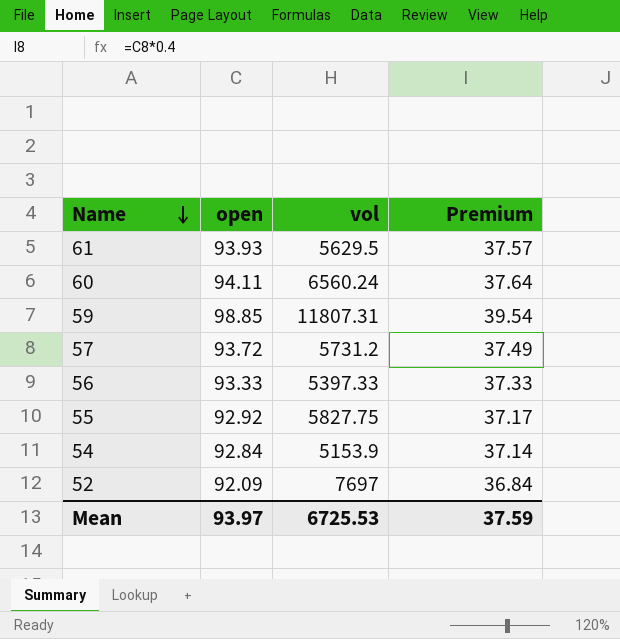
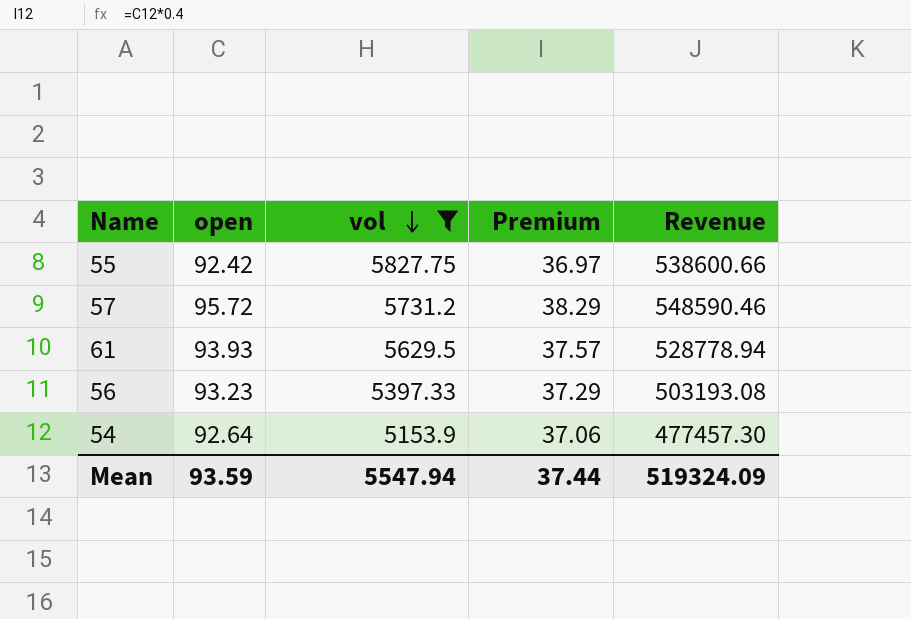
filter: none -> vol <= 5827.75
row order: Name descending -> vol descending
column Revenue | formula: none -> [open] * [vol]
55 | open: 92.92 -> 92.42
55 | Premium: 37.17 -> 36.97
57 | open: 93.72 -> 95.72
57 | Premium: 37.49 -> 38.29
56 | open: 93.33 -> 93.23
56 | Premium: 37.33 -> 37.29
54 | open: 92.84 -> 92.64
54 | Premium: 37.14 -> 37.06
Mean | open: 93.97 -> 93.59
Mean | vol: 6725.53 -> 5547.94
Mean | Premium: 37.59 -> 37.44

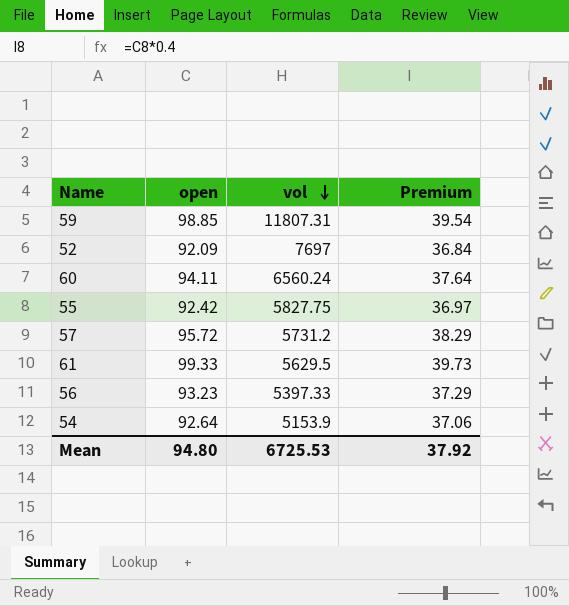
filter: vol <= 5827.75 -> none
column Revenue | formula: [open] * [vol] -> none
61 | open: 93.93 -> 99.33
61 | Premium: 37.57 -> 39.73
Mean | open: 93.59 -> 94.80
Mean | vol: 5547.94 -> 6725.53
Mean | Premium: 37.44 -> 37.92

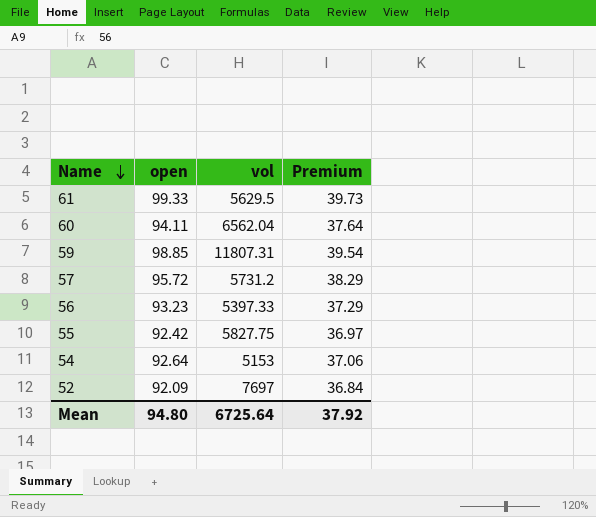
row order: vol descending -> Name descending
60 | vol: 6560.24 -> 6562.04
54 | vol: 5153.9 -> 5153
Mean | vol: 6725.53 -> 6725.64

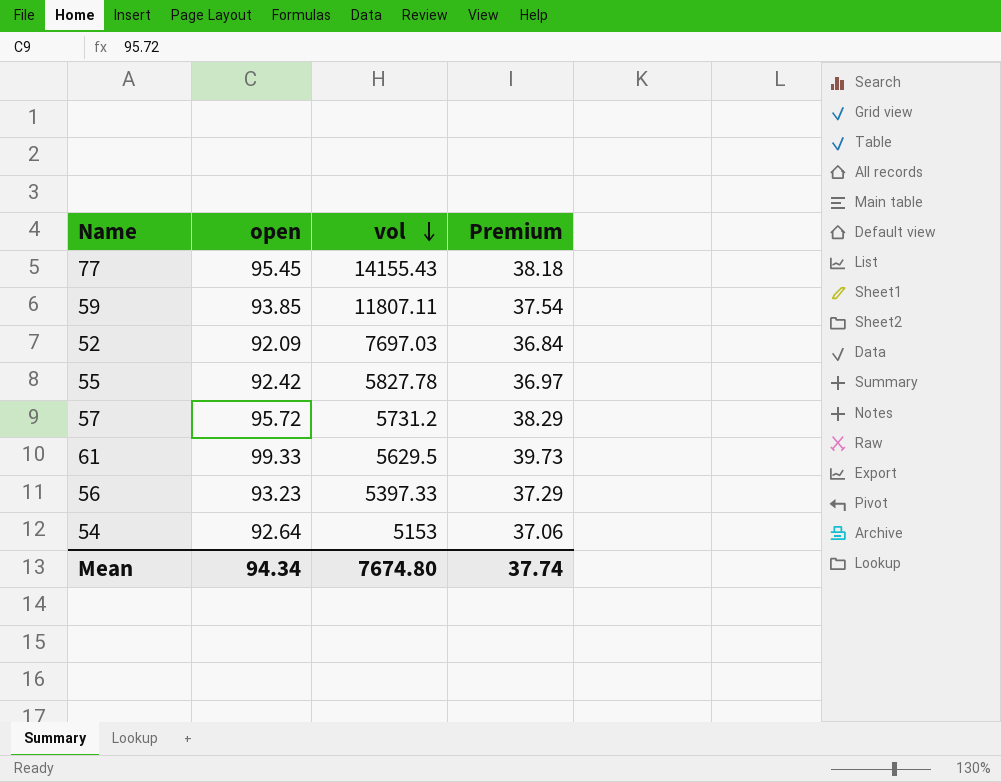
row order: Name descending -> vol descending
row 60: 94.11 | 6562.04 | 37.64 -> none
row 77: none -> 95.45 | 14155.43 | 38.18
59 | open: 98.85 -> 93.85
59 | vol: 11807.31 -> 11807.11
59 | Premium: 39.54 -> 37.54
52 | vol: 7697 -> 7697.03
55 | vol: 5827.75 -> 5827.78
Mean | open: 94.80 -> 94.34
Mean | vol: 6725.64 -> 7674.80
Mean | Premium: 37.92 -> 37.74

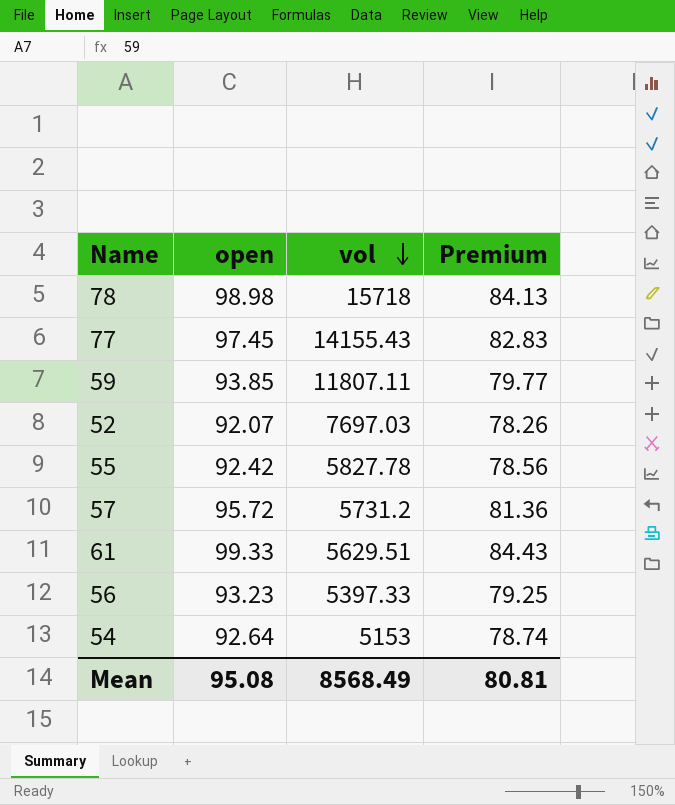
column Premium | formula: [open] * 0.4 -> [open] * 0.85
row 78: none -> 98.98 | 15718 | 84.13
77 | open: 95.45 -> 97.45
52 | open: 92.09 -> 92.07
61 | vol: 5629.5 -> 5629.51
Mean | open: 94.34 -> 95.08
Mean | vol: 7674.80 -> 8568.49
Mean | Premium: 37.74 -> 80.81

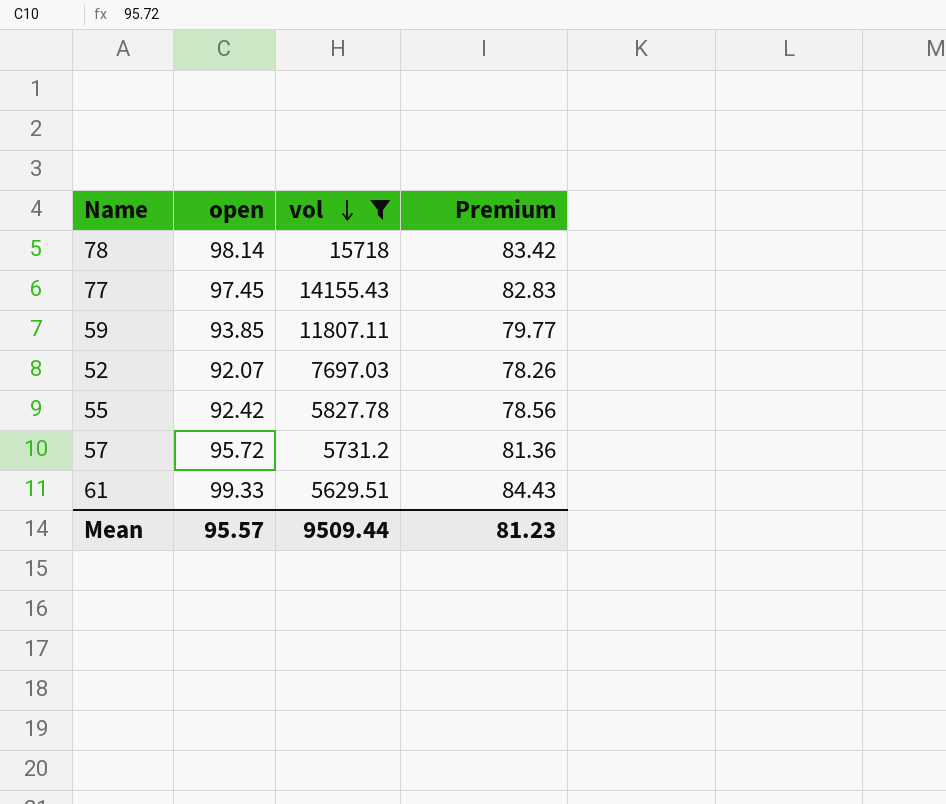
filter: none -> vol >= 5629.51
78 | open: 98.98 -> 98.14
78 | Premium: 84.13 -> 83.42
Mean | open: 95.08 -> 95.57
Mean | vol: 8568.49 -> 9509.44
Mean | Premium: 80.81 -> 81.23

